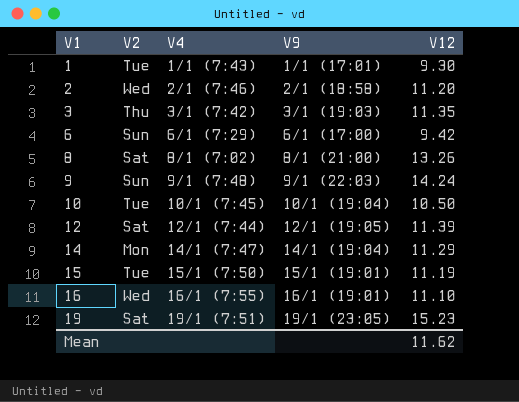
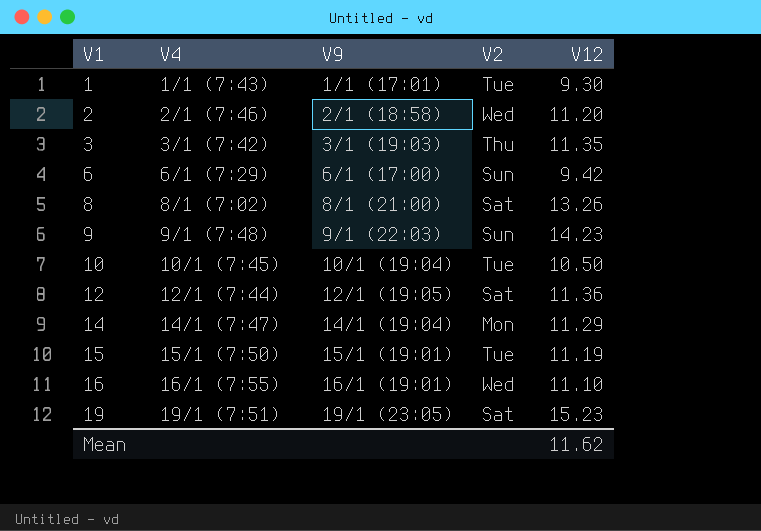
column V2 | position: 2 -> 4
9 | V12: 14.24 -> 14.23
12 | V12: 11.39 -> 11.36

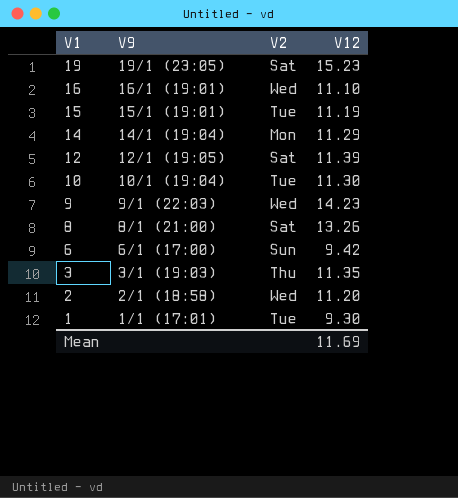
row order: V1 ascending -> V1 descending
column V4 | position: 2 -> none
12 | V12: 11.36 -> 11.39
10 | V12: 10.50 -> 11.30
9 | V2: Sun -> Wed
Mean | V12: 11.62 -> 11.69

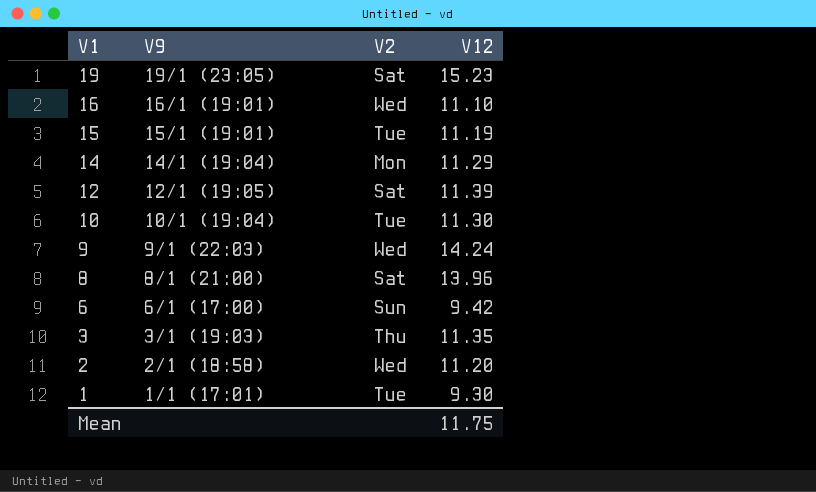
9 | V12: 14.23 -> 14.24
8 | V12: 13.26 -> 13.96
Mean | V12: 11.69 -> 11.75

